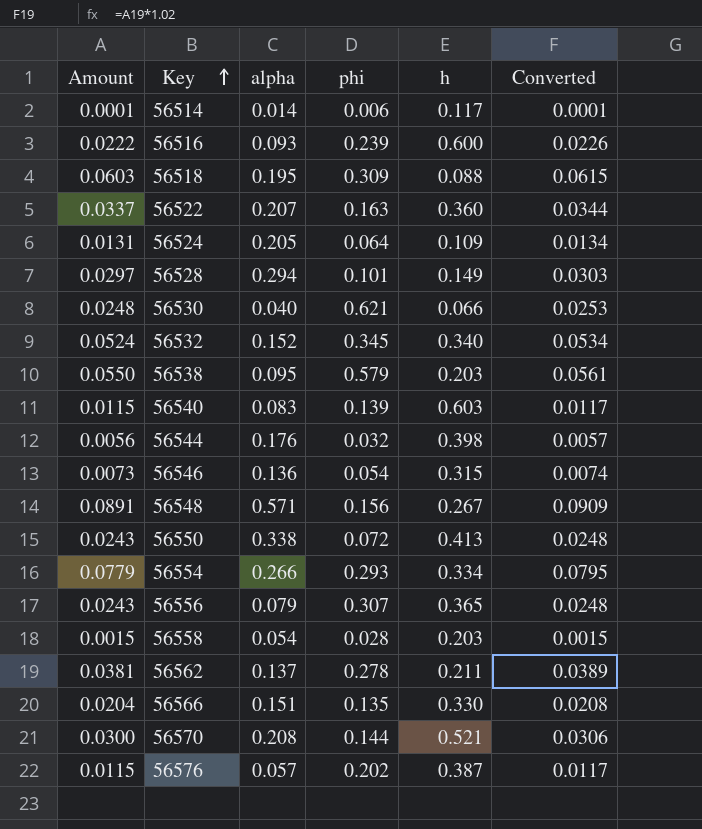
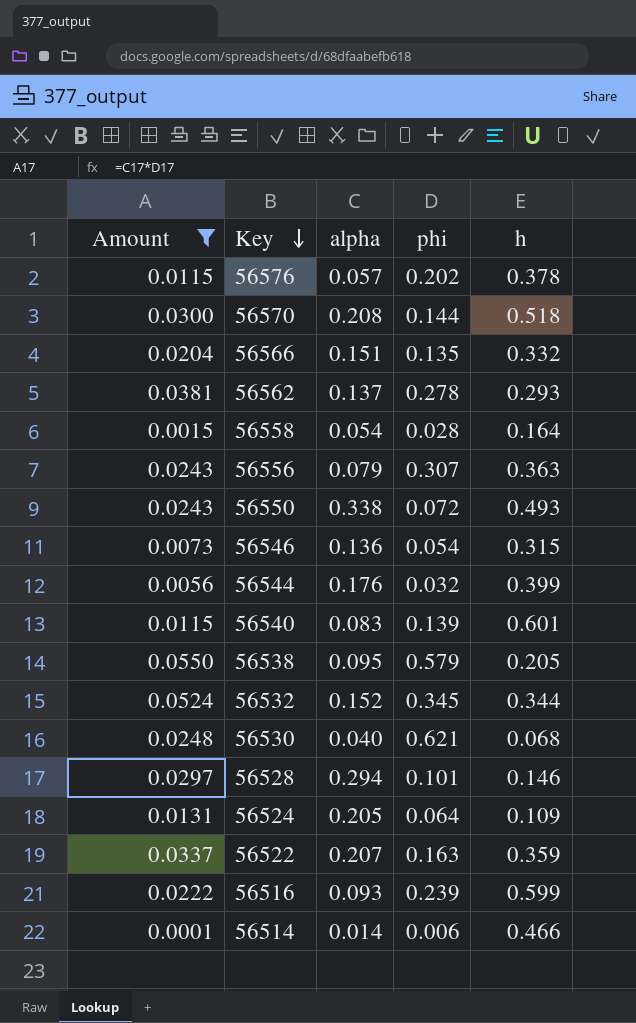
filter: none -> Amount <= 0.0550
row order: Key ascending -> Key descending
column Converted | formula: [Amount] * 1.02 -> none
56576 | h: 0.387 -> 0.378
56570 | h: 0.521 -> 0.518
56566 | h: 0.330 -> 0.332
56562 | h: 0.211 -> 0.293
56558 | h: 0.203 -> 0.164
56556 | h: 0.365 -> 0.363
56550 | h: 0.413 -> 0.493
56544 | h: 0.398 -> 0.399
56540 | h: 0.603 -> 0.601
56538 | h: 0.203 -> 0.205
56532 | h: 0.340 -> 0.344
56530 | h: 0.066 -> 0.068
56528 | h: 0.149 -> 0.146
56522 | h: 0.360 -> 0.359
56516 | h: 0.600 -> 0.599
56514 | h: 0.117 -> 0.466

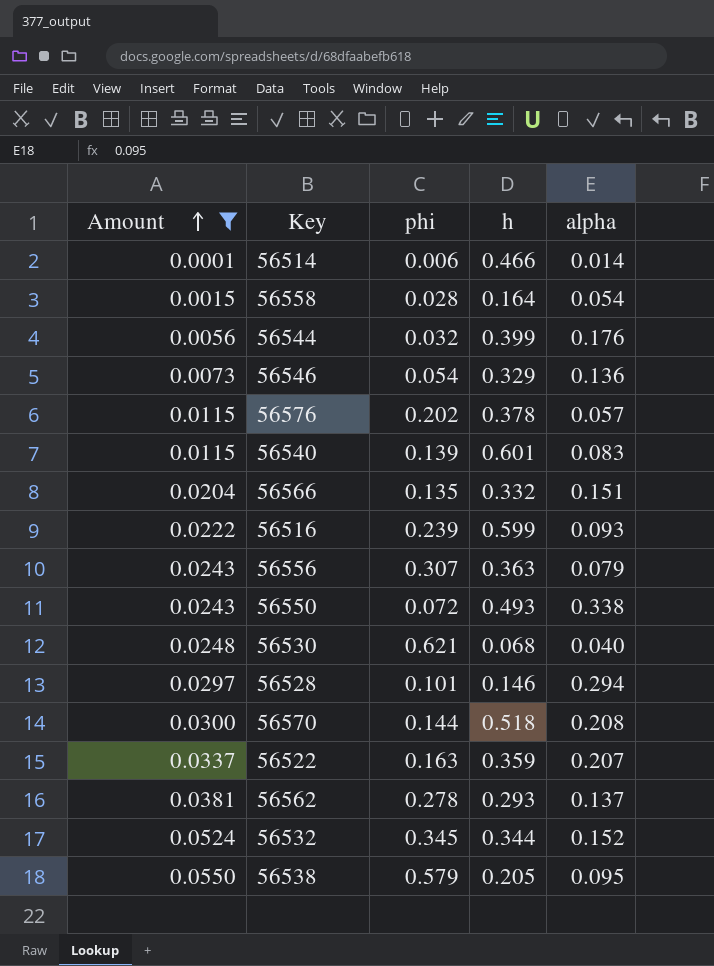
row order: Key descending -> Amount ascending
column alpha | position: 3 -> 5
row 56524: 0.0131 | 0.205 | 0.064 | 0.109 -> none
56546 | h: 0.315 -> 0.329

